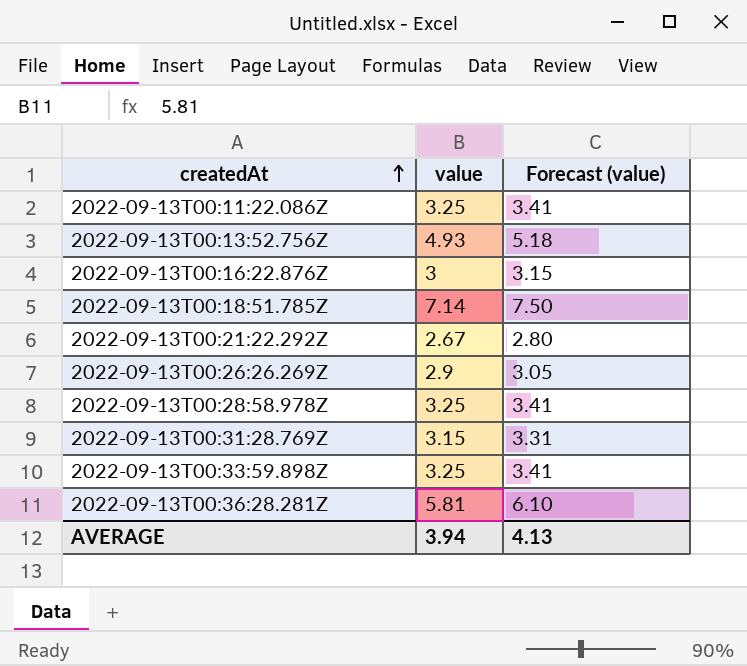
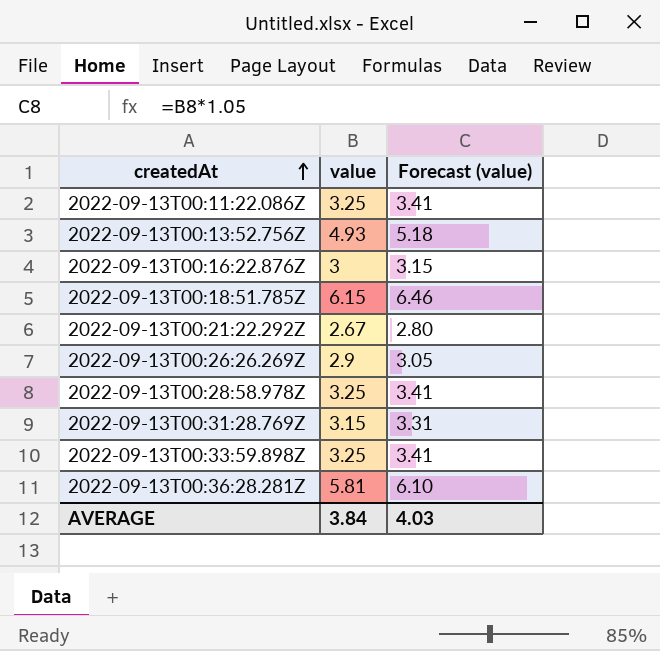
2022-09-13T00:18:51.785Z | value: 7.14 -> 6.15
2022-09-13T00:18:51.785Z | Forecast (value): 7.50 -> 6.46
AVERAGE | value: 3.94 -> 3.84
AVERAGE | Forecast (value): 4.13 -> 4.03

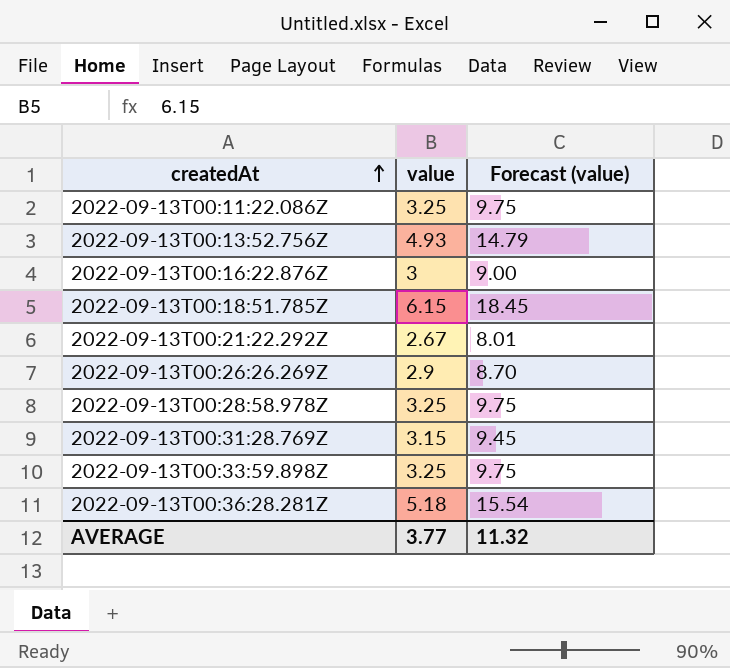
column Forecast (value) | formula: [value] * 1.05 -> [value] * 3
2022-09-13T00:36:28.281Z | value: 5.81 -> 5.18
AVERAGE | value: 3.84 -> 3.77
AVERAGE | Forecast (value): 4.03 -> 11.32

